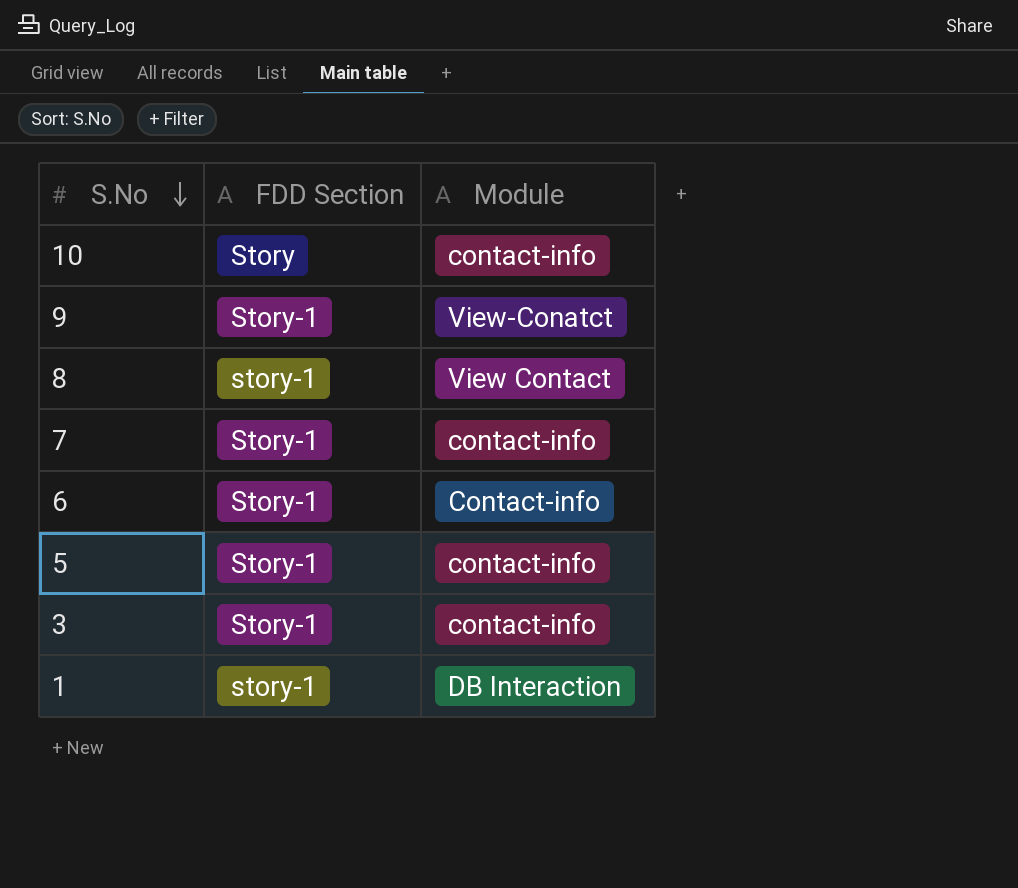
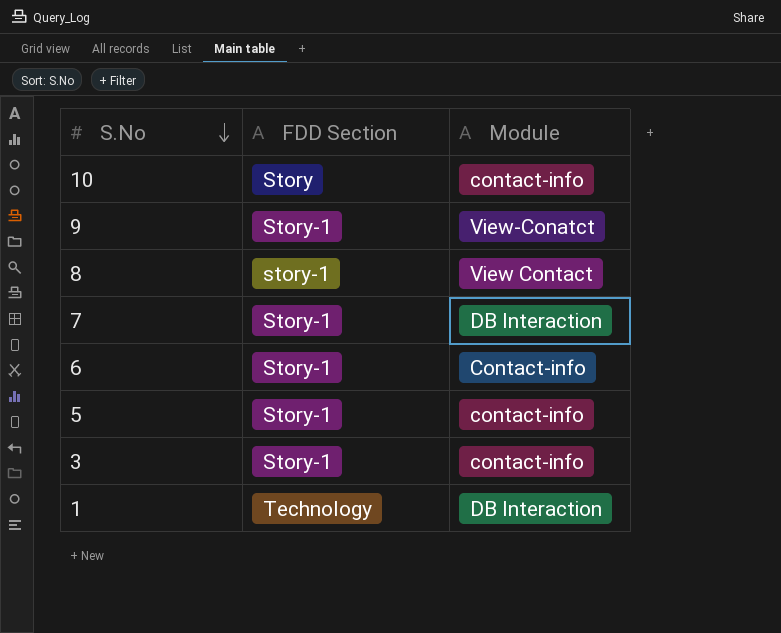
7 | Module: contact-info -> DB Interaction
1 | FDD Section: story-1 -> Technology

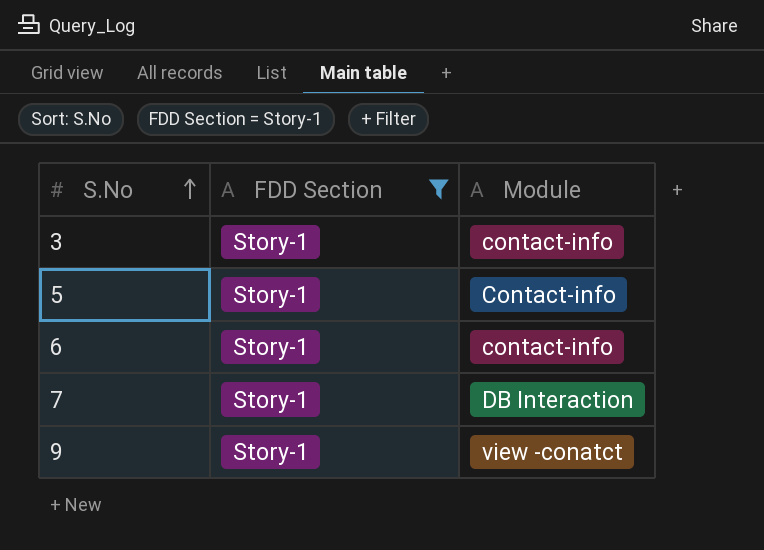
filter: none -> FDD Section = Story-1
row order: S.No descending -> S.No ascending
5 | Module: contact-info -> Contact-info
6 | Module: Contact-info -> contact-info
9 | Module: View-Conatct -> view -conatct

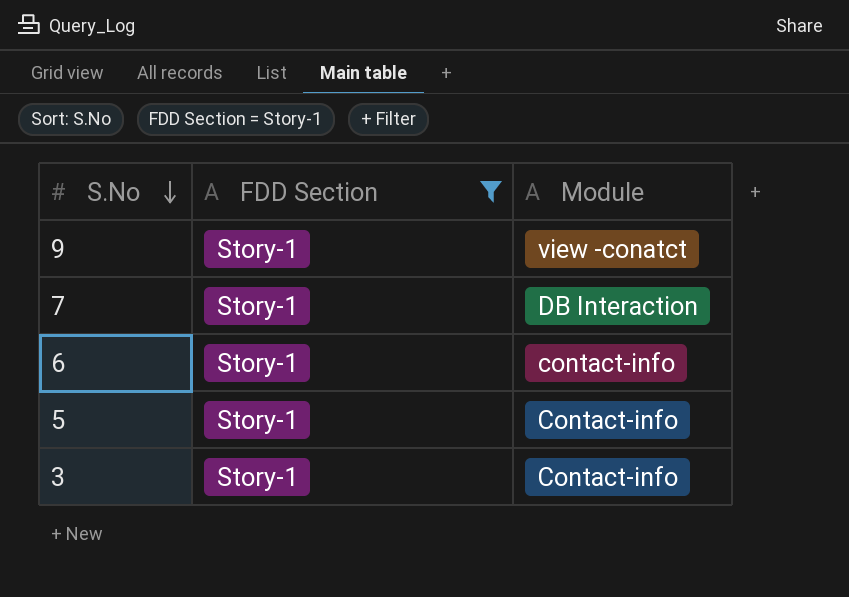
row order: S.No ascending -> S.No descending
3 | Module: contact-info -> Contact-info

